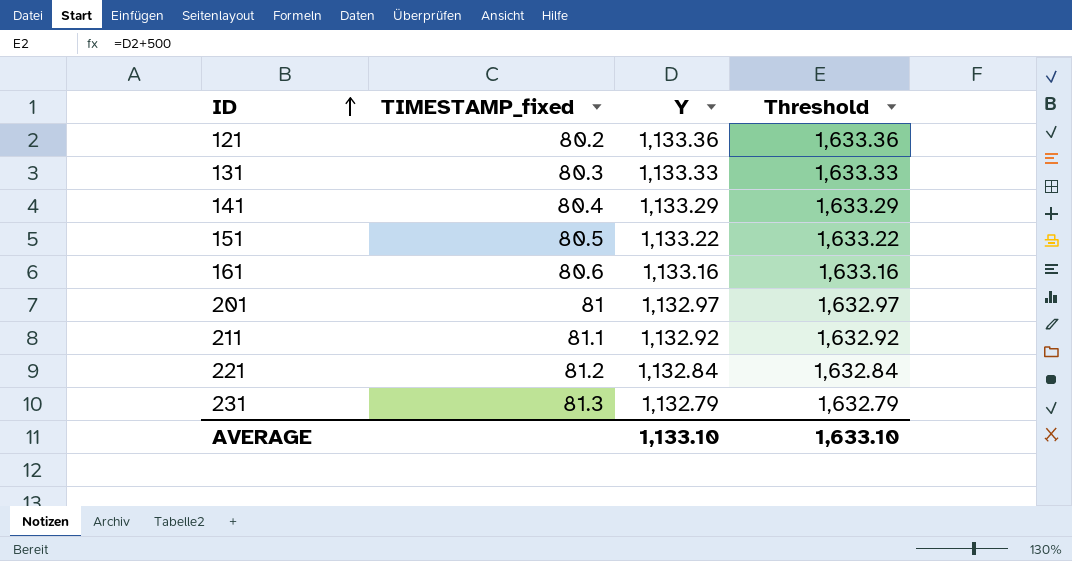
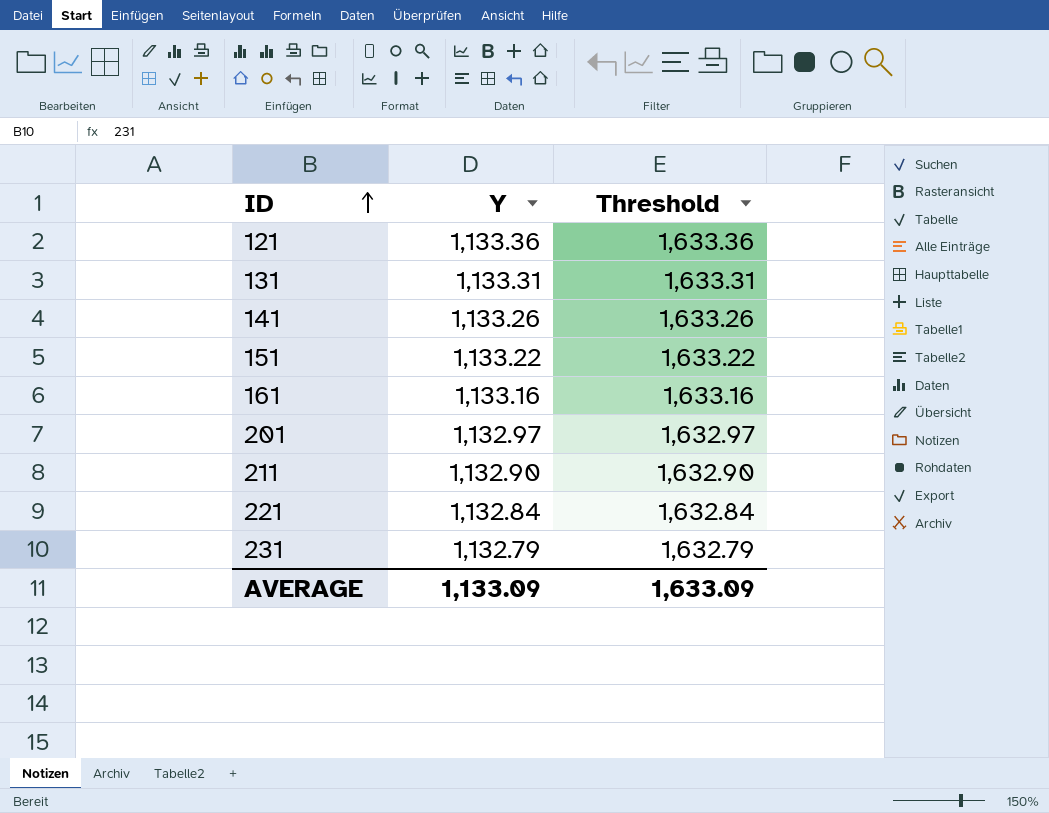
column TIMESTAMP_fixed | position: 2 -> none
131 | Y: 1,133.33 -> 1,133.31
131 | Threshold: 1,633.33 -> 1,633.31
141 | Y: 1,133.29 -> 1,133.26
141 | Threshold: 1,633.29 -> 1,633.26
211 | Y: 1,132.92 -> 1,132.90
211 | Threshold: 1,632.92 -> 1,632.90
AVERAGE | Y: 1,133.10 -> 1,133.09
AVERAGE | Threshold: 1,633.10 -> 1,633.09

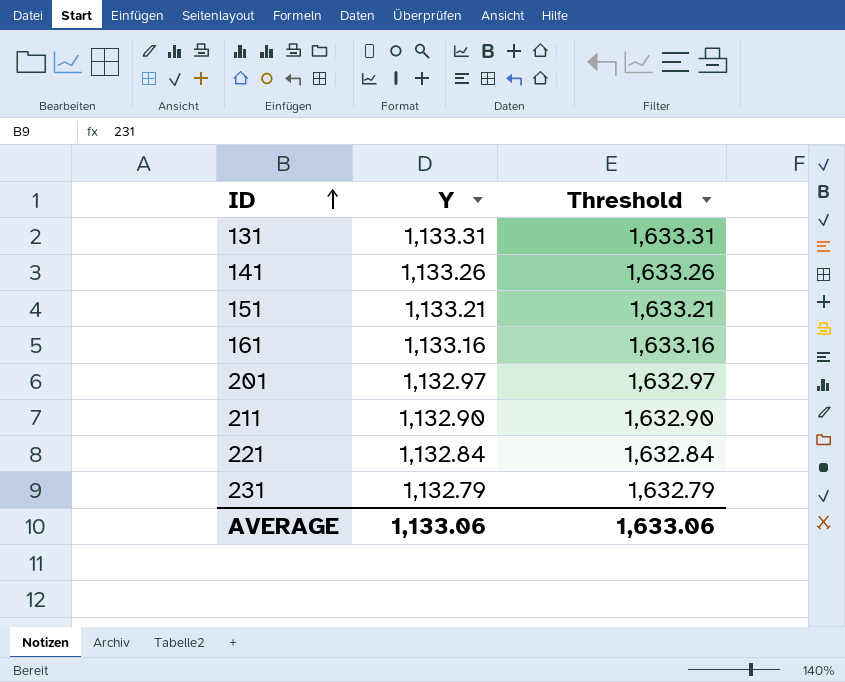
row 121: 1,133.36 | 1,633.36 -> none
151 | Y: 1,133.22 -> 1,133.21
151 | Threshold: 1,633.22 -> 1,633.21
AVERAGE | Y: 1,133.09 -> 1,133.06
AVERAGE | Threshold: 1,633.09 -> 1,633.06

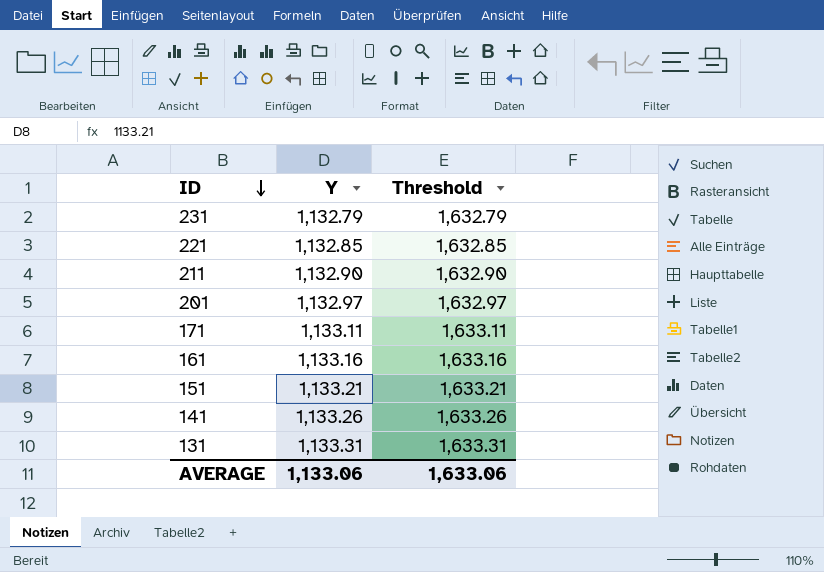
row order: ID ascending -> ID descending
221 | Y: 1,132.84 -> 1,132.85
221 | Threshold: 1,632.84 -> 1,632.85
row 171: none -> 1,133.11 | 1,633.11

